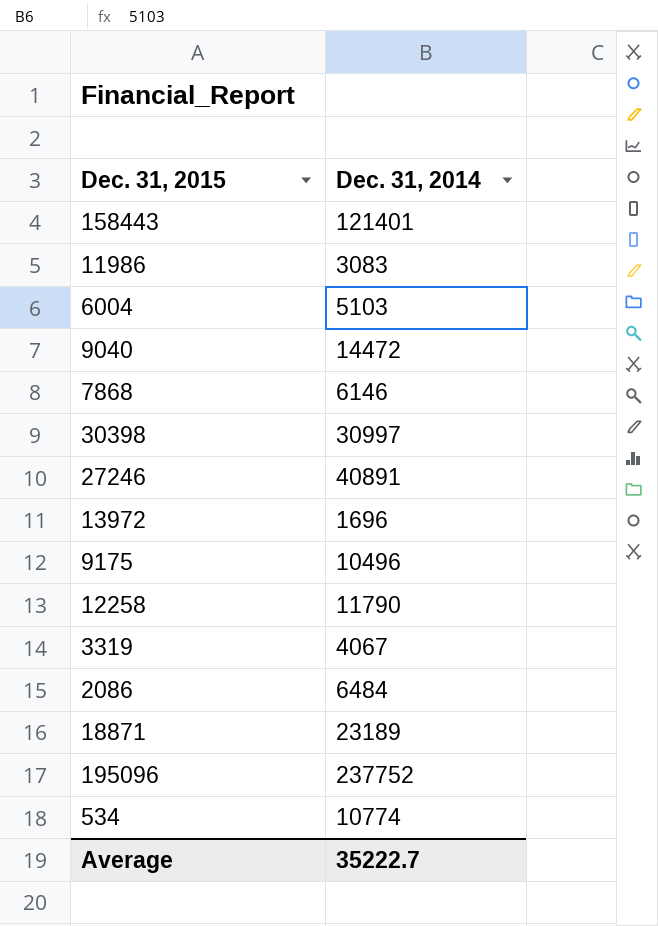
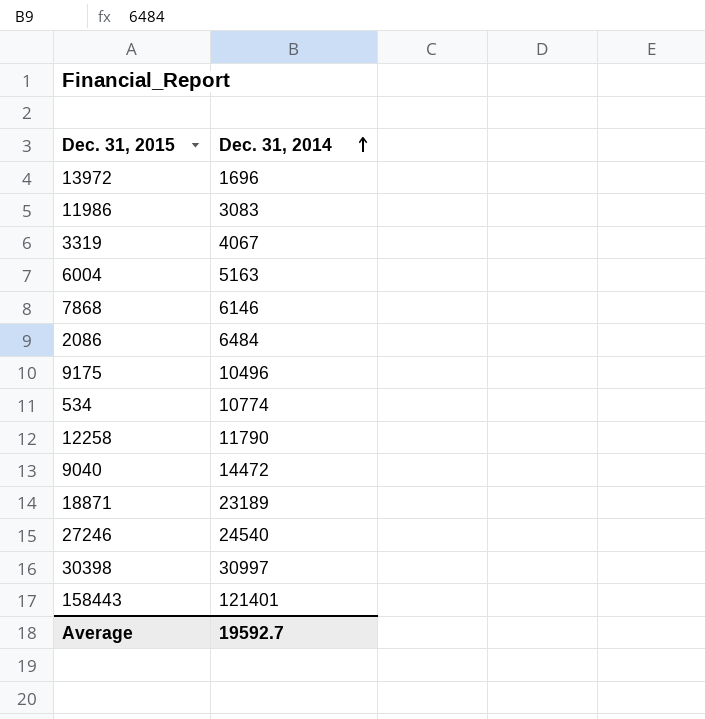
row order: none -> Dec. 31, 2014 ascending
row 195096: 237752 -> none
6004 | Dec. 31, 2014: 5103 -> 5163
27246 | Dec. 31, 2014: 40891 -> 24540
Average | Dec. 31, 2014: 35222.7 -> 19592.7

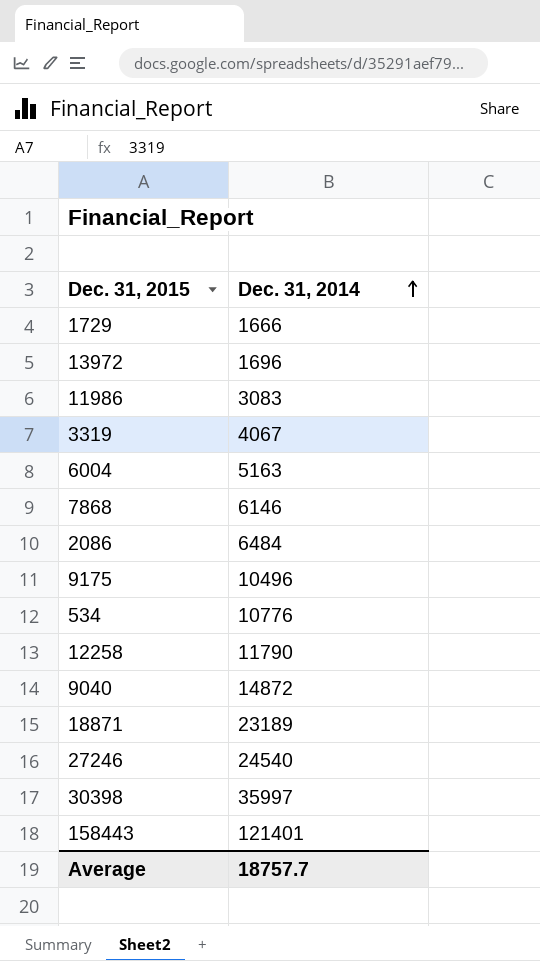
row 1729: none -> 1666
534 | Dec. 31, 2014: 10774 -> 10776
9040 | Dec. 31, 2014: 14472 -> 14872
30398 | Dec. 31, 2014: 30997 -> 35997
Average | Dec. 31, 2014: 19592.7 -> 18757.7

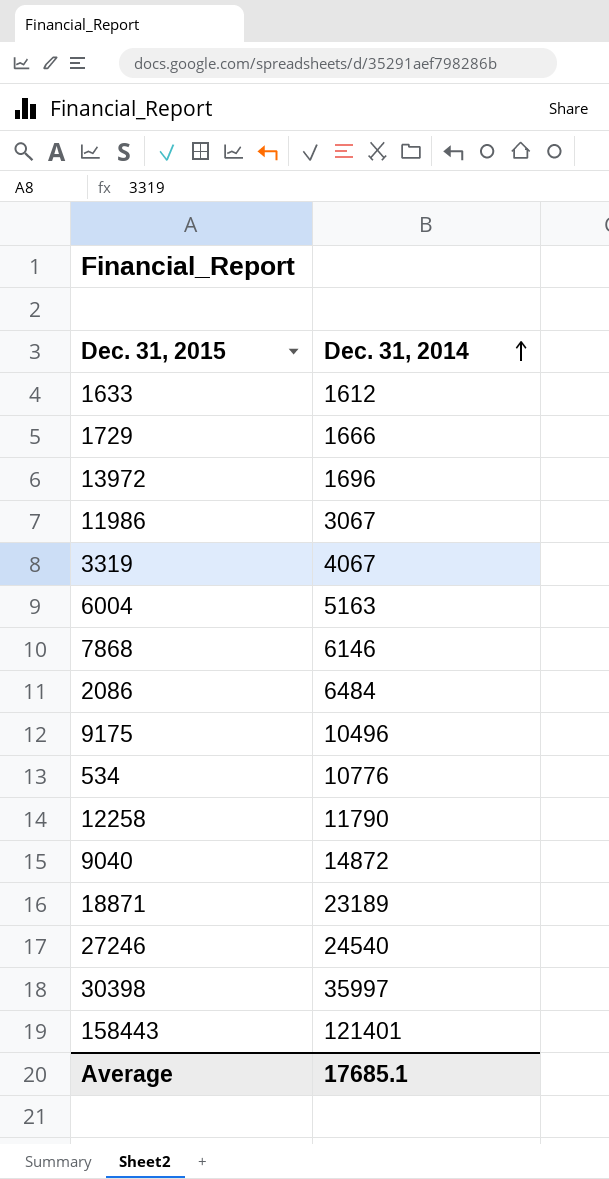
row 1633: none -> 1612
11986 | Dec. 31, 2014: 3083 -> 3067
Average | Dec. 31, 2014: 18757.7 -> 17685.1

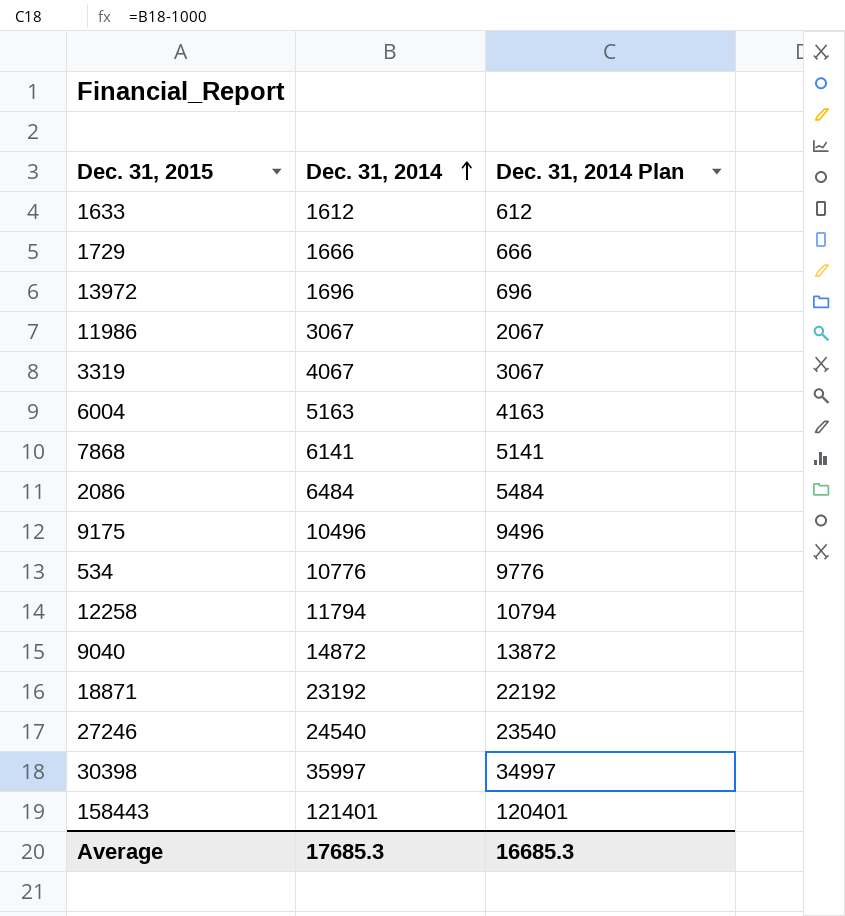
column Dec. 31, 2014 Plan | formula: none -> [Dec. 31, 2014] - 1000
7868 | Dec. 31, 2014: 6146 -> 6141
12258 | Dec. 31, 2014: 11790 -> 11794
18871 | Dec. 31, 2014: 23189 -> 23192
Average | Dec. 31, 2014: 17685.1 -> 17685.3

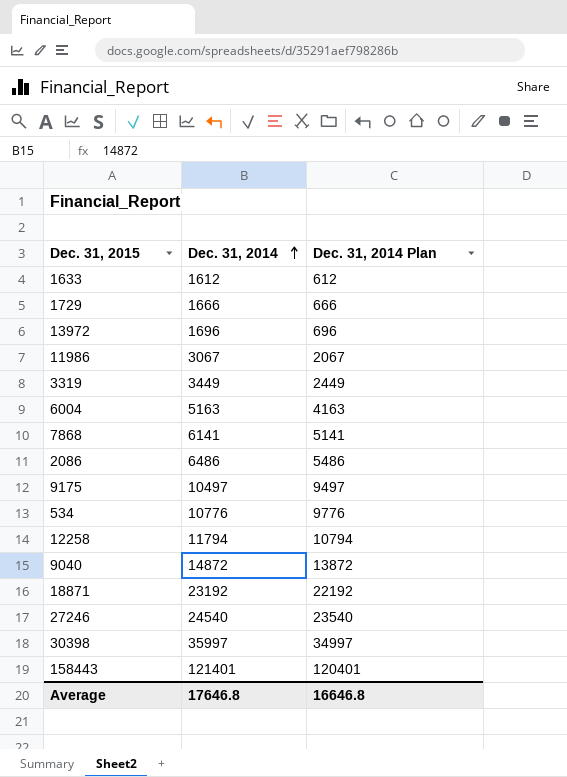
3319 | Dec. 31, 2014: 4067 -> 3449
3319 | Dec. 31, 2014 Plan: 3067 -> 2449
2086 | Dec. 31, 2014: 6484 -> 6486
2086 | Dec. 31, 2014 Plan: 5484 -> 5486
9175 | Dec. 31, 2014: 10496 -> 10497
9175 | Dec. 31, 2014 Plan: 9496 -> 9497
Average | Dec. 31, 2014: 17685.3 -> 17646.8
Average | Dec. 31, 2014 Plan: 16685.3 -> 16646.8

